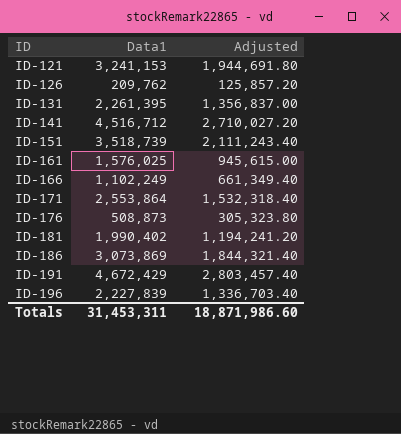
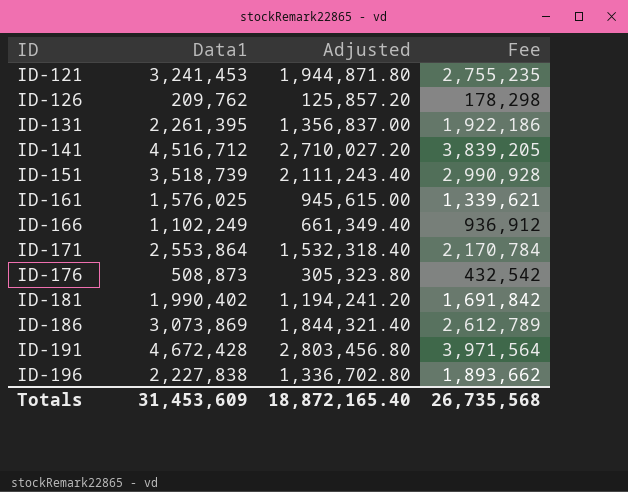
column Fee | formula: none -> [Data1] * 0.85
ID-121 | Data1: 3,241,153 -> 3,241,453
ID-121 | Adjusted: 1,944,691.80 -> 1,944,871.80
ID-191 | Data1: 4,672,429 -> 4,672,428
ID-191 | Adjusted: 2,803,457.40 -> 2,803,456.80
ID-196 | Data1: 2,227,839 -> 2,227,838
ID-196 | Adjusted: 1,336,703.40 -> 1,336,702.80
Totals | Data1: 31,453,311 -> 31,453,609
Totals | Adjusted: 18,871,986.60 -> 18,872,165.40

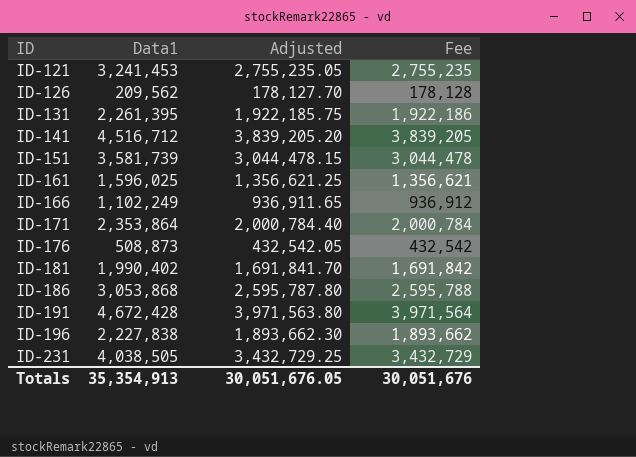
column Adjusted | formula: [Data1] * 0.6 -> [Data1] * 0.85
ID-126 | Data1: 209,762 -> 209,562
ID-126 | Fee: 178,298 -> 178,128
ID-151 | Data1: 3,518,739 -> 3,581,739
ID-151 | Fee: 2,990,928 -> 3,044,478
ID-161 | Data1: 1,576,025 -> 1,596,025
ID-161 | Fee: 1,339,621 -> 1,356,621
ID-171 | Data1: 2,553,864 -> 2,353,864
ID-171 | Fee: 2,170,784 -> 2,000,784
ID-186 | Data1: 3,073,869 -> 3,053,868
ID-186 | Fee: 2,612,789 -> 2,595,788
row ID-231: none -> 4,038,505 | 3,432,729.25 | 3,432,729
Totals | Data1: 31,453,609 -> 35,354,913
Totals | Adjusted: 18,872,165.40 -> 30,051,676.05
Totals | Fee: 26,735,568 -> 30,051,676

